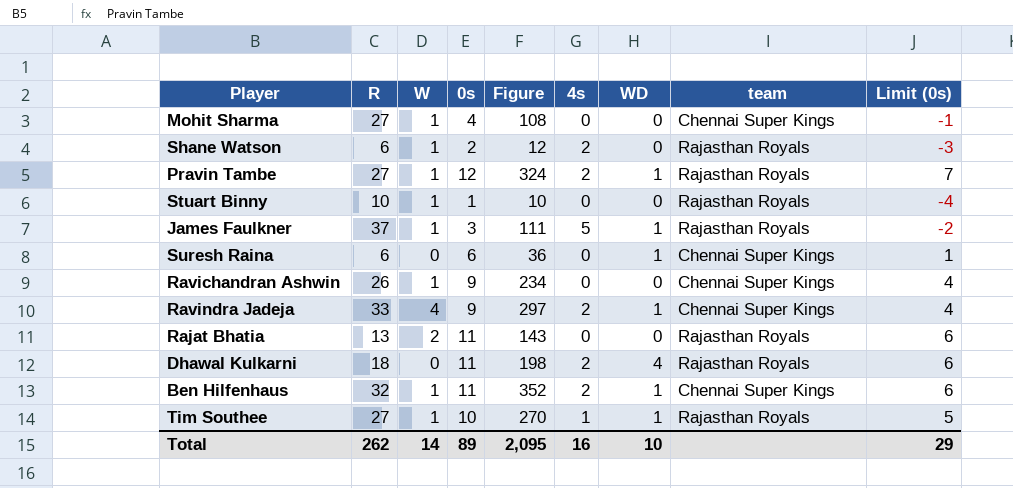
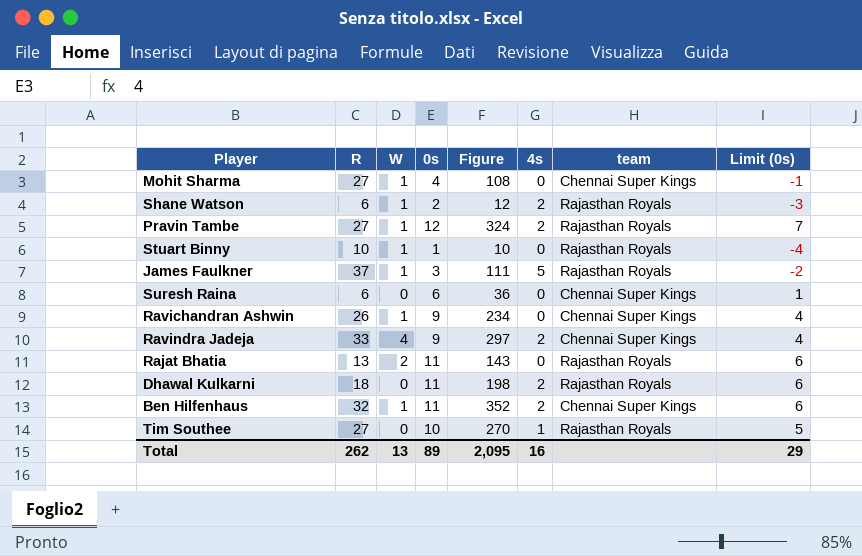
column WD | position: 7 -> none
Tim Southee | W: 1 -> 0
Total | W: 14 -> 13

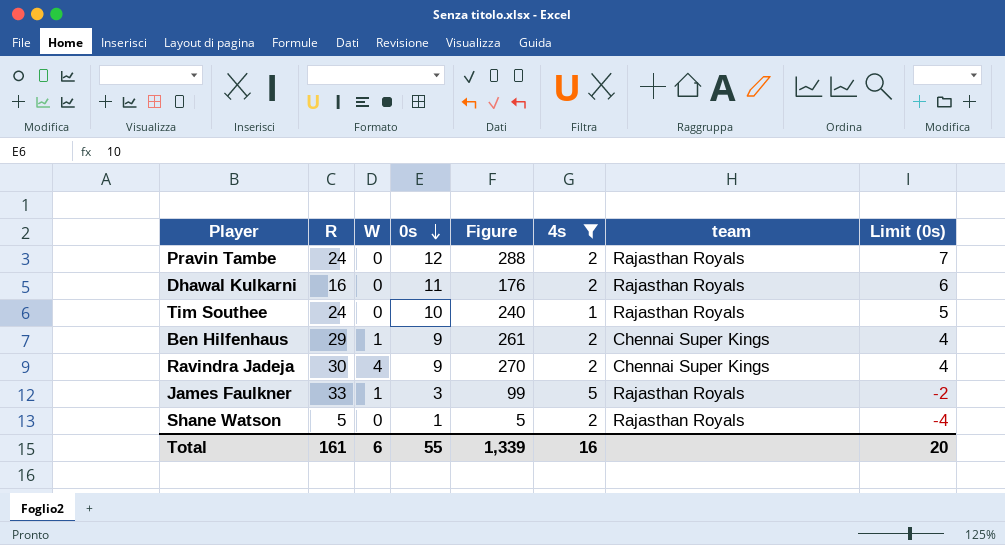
filter: none -> 4s != 0
row order: none -> 0s descending
Pravin Tambe | R: 27 -> 24
Pravin Tambe | W: 1 -> 0
Pravin Tambe | Figure: 324 -> 288
Dhawal Kulkarni | R: 18 -> 16
Dhawal Kulkarni | Figure: 198 -> 176
Tim Southee | R: 27 -> 24
Tim Southee | Figure: 270 -> 240
Ben Hilfenhaus | R: 32 -> 29
Ben Hilfenhaus | 0s: 11 -> 9
Ben Hilfenhaus | Figure: 352 -> 261
Ben Hilfenhaus | Limit (0s): 6 -> 4
Ravindra Jadeja | R: 33 -> 30
Ravindra Jadeja | Figure: 297 -> 270
James Faulkner | R: 37 -> 33
James Faulkner | Figure: 111 -> 99
Shane Watson | R: 6 -> 5
Shane Watson | W: 1 -> 0
Shane Watson | 0s: 2 -> 1
Shane Watson | Figure: 12 -> 5
Shane Watson | Limit (0s): -3 -> -4
Total | R: 262 -> 161
Total | W: 13 -> 6
Total | 0s: 89 -> 55
Total | Figure: 2,095 -> 1,339
Total | Limit (0s): 29 -> 20

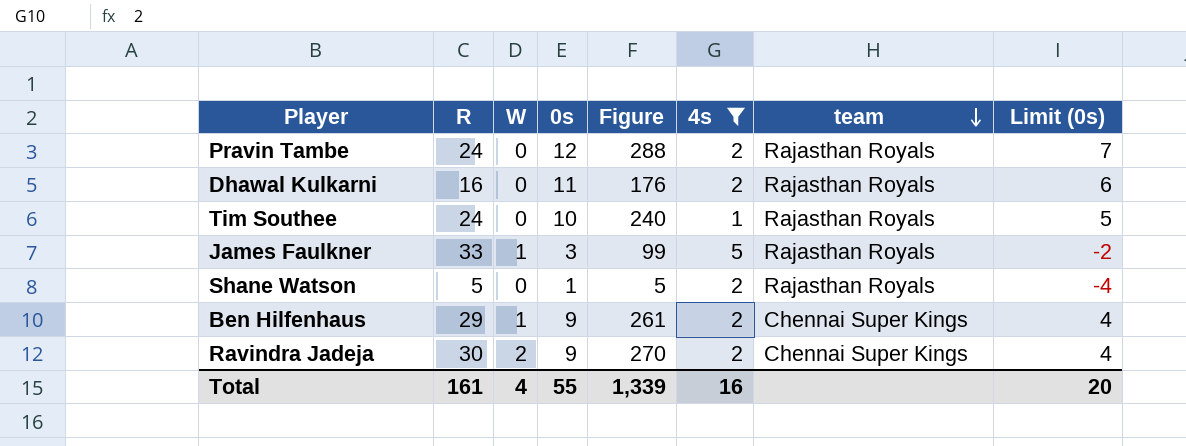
row order: 0s descending -> team descending
Ravindra Jadeja | W: 4 -> 2
Total | W: 6 -> 4

